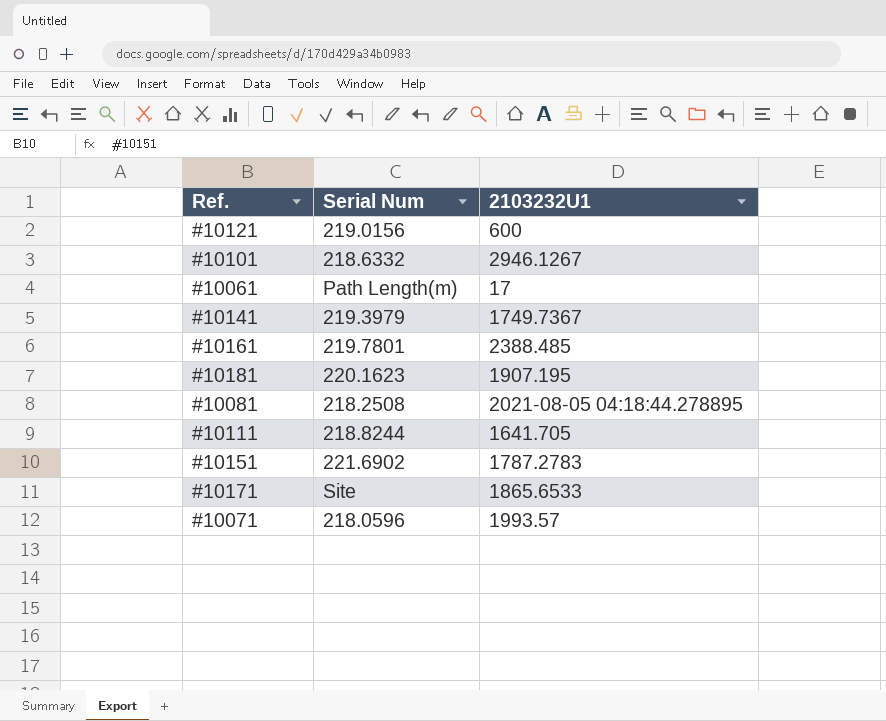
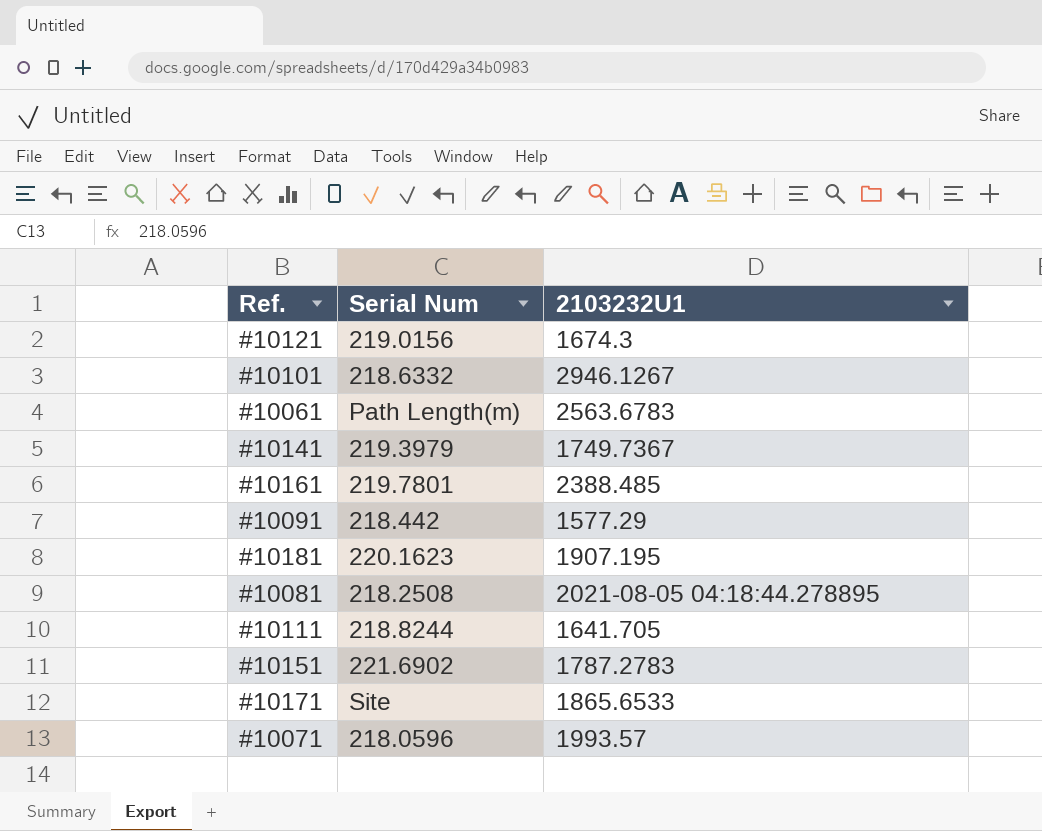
#10121 | 2103232U1: 600 -> 1674.3
#10061 | 2103232U1: 17 -> 2563.6783
row #10091: none -> 218.442 | 1577.29

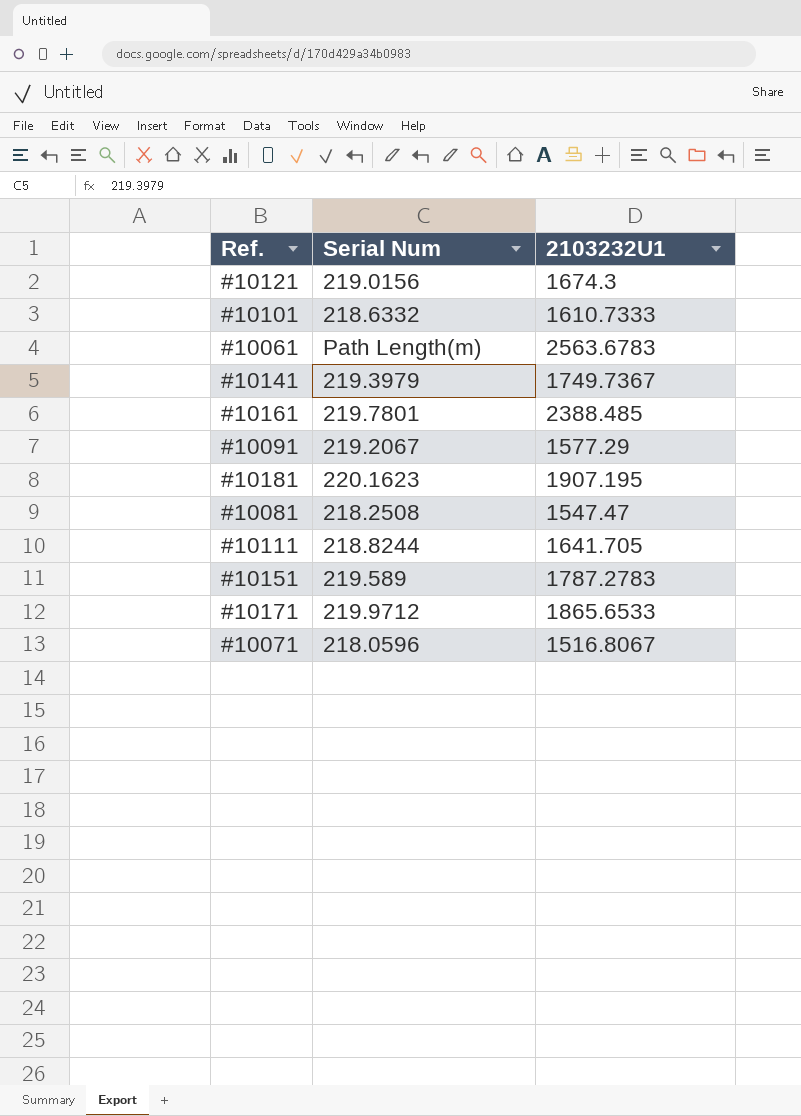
#10101 | 2103232U1: 2946.1267 -> 1610.7333
#10091 | Serial Num: 218.442 -> 219.2067
#10081 | 2103232U1: 2021-08-05 04:18:44.278895 -> 1547.47
#10151 | Serial Num: 221.6902 -> 219.589
#10171 | Serial Num: Site -> 219.9712
#10071 | 2103232U1: 1993.57 -> 1516.8067

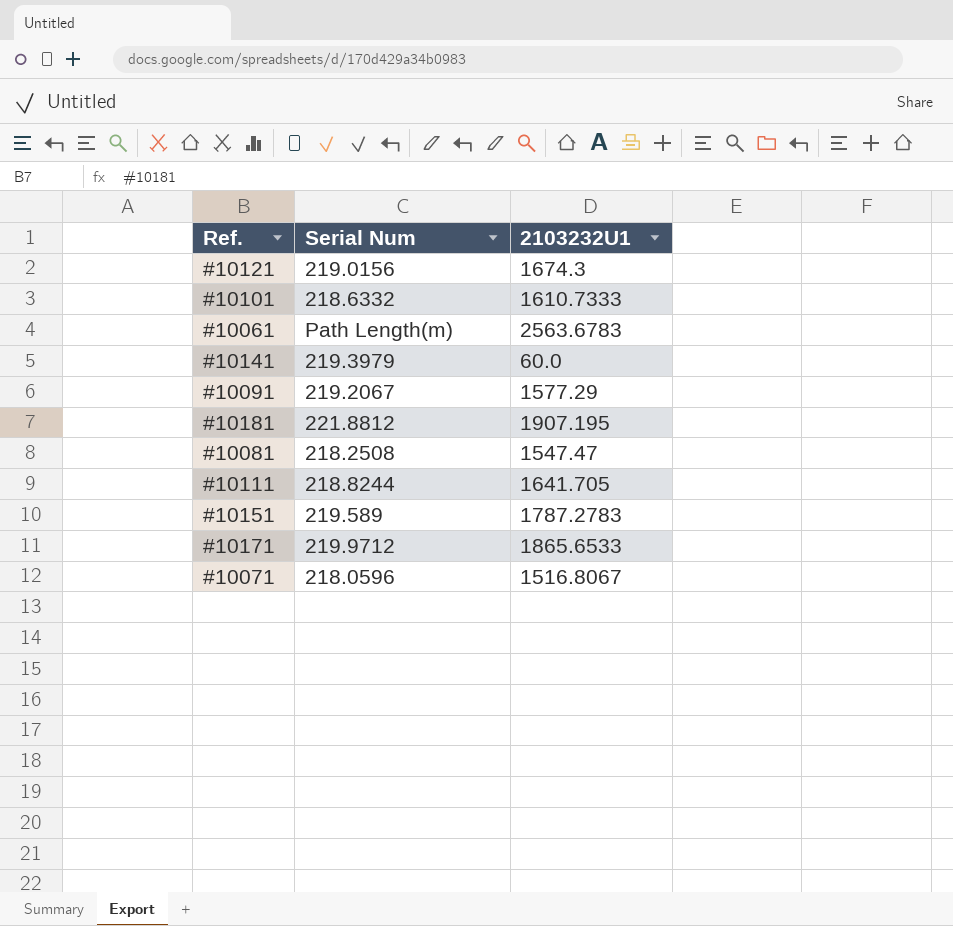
row #10161: 219.7801 | 2388.485 -> none
#10141 | 2103232U1: 1749.7367 -> 60.0
#10181 | Serial Num: 220.1623 -> 221.8812

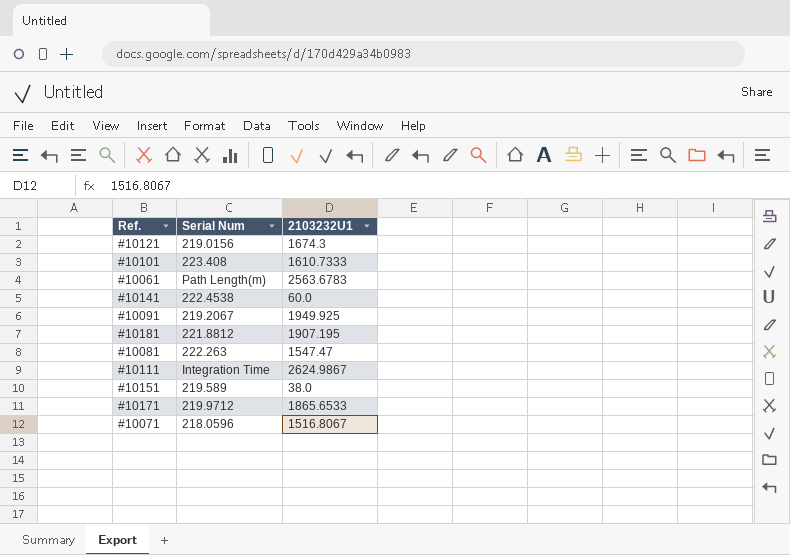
#10101 | Serial Num: 218.6332 -> 223.408
#10141 | Serial Num: 219.3979 -> 222.4538
#10091 | 2103232U1: 1577.29 -> 1949.925
#10081 | Serial Num: 218.2508 -> 222.263
#10111 | Serial Num: 218.8244 -> Integration Time
#10111 | 2103232U1: 1641.705 -> 2624.9867
#10151 | 2103232U1: 1787.2783 -> 38.0

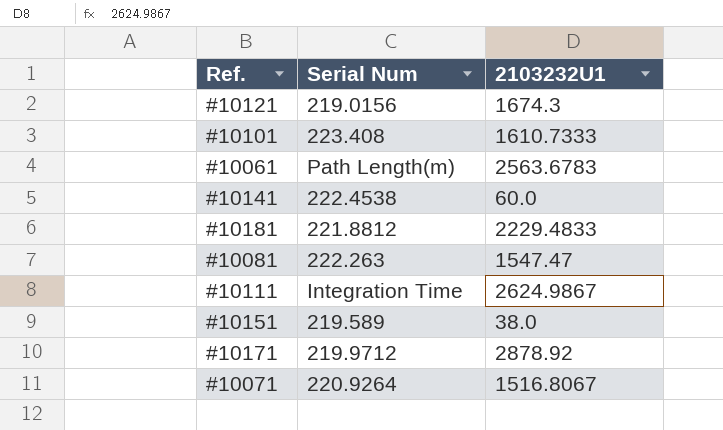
row #10091: 219.2067 | 1949.925 -> none
#10181 | 2103232U1: 1907.195 -> 2229.4833
#10171 | 2103232U1: 1865.6533 -> 2878.92
#10071 | Serial Num: 218.0596 -> 220.9264

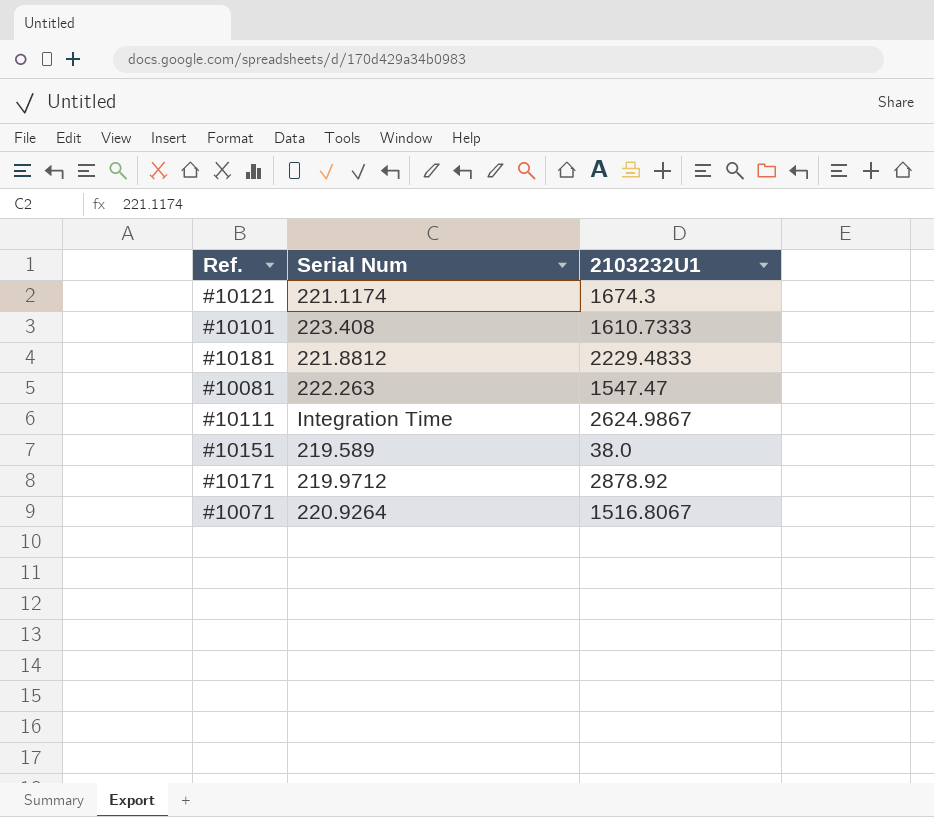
row #10061: Path Length(m) | 2563.6783 -> none
row #10141: 222.4538 | 60.0 -> none
#10121 | Serial Num: 219.0156 -> 221.1174

